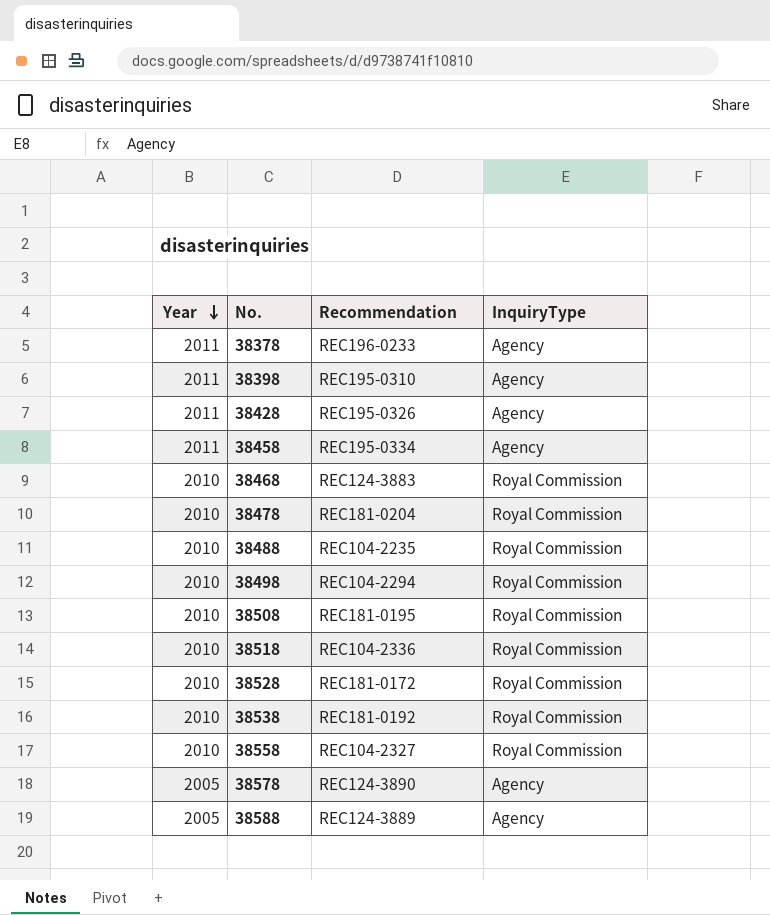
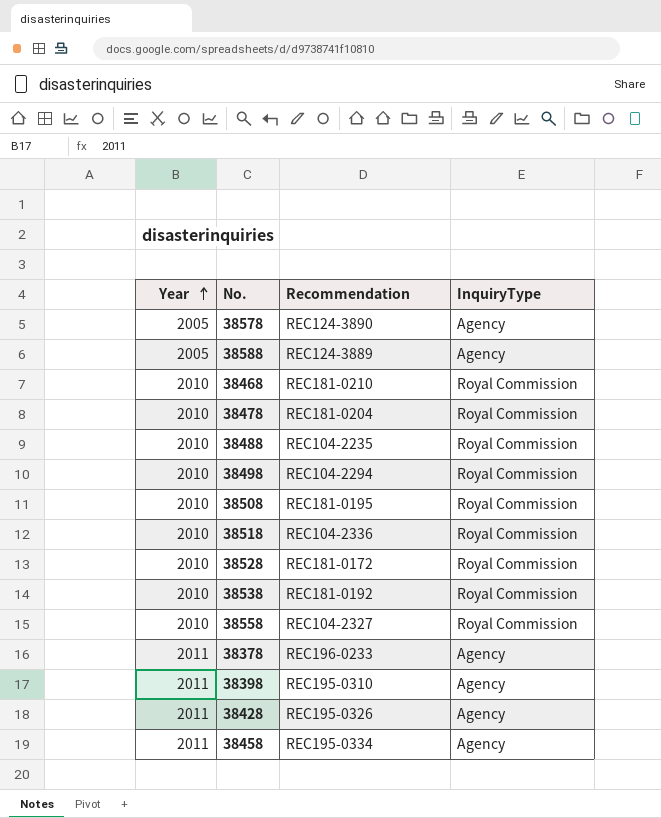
row order: Year descending -> Year ascending
38468 | Recommendation: REC124-3883 -> REC181-0210

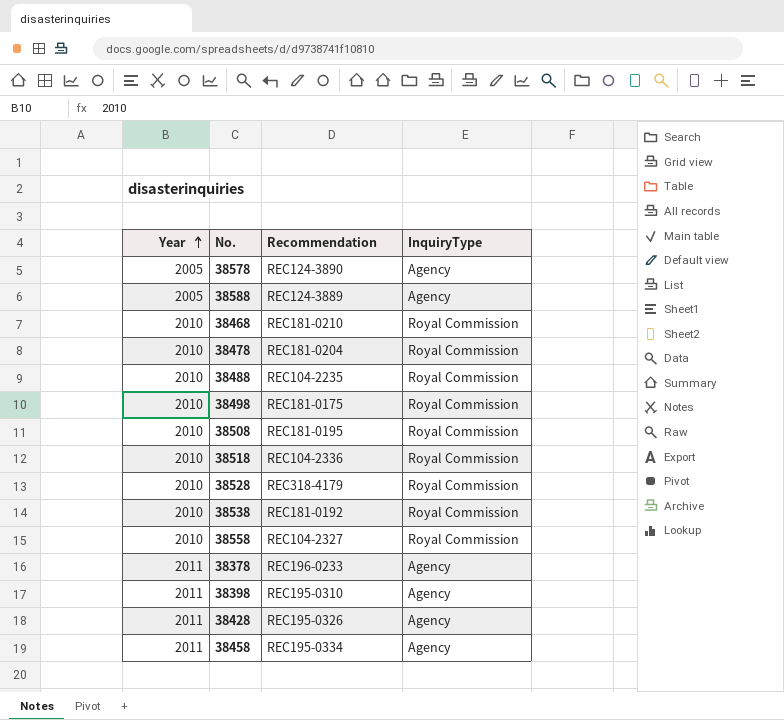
38498 | Recommendation: REC104-2294 -> REC181-0175
38528 | Recommendation: REC181-0172 -> REC318-4179

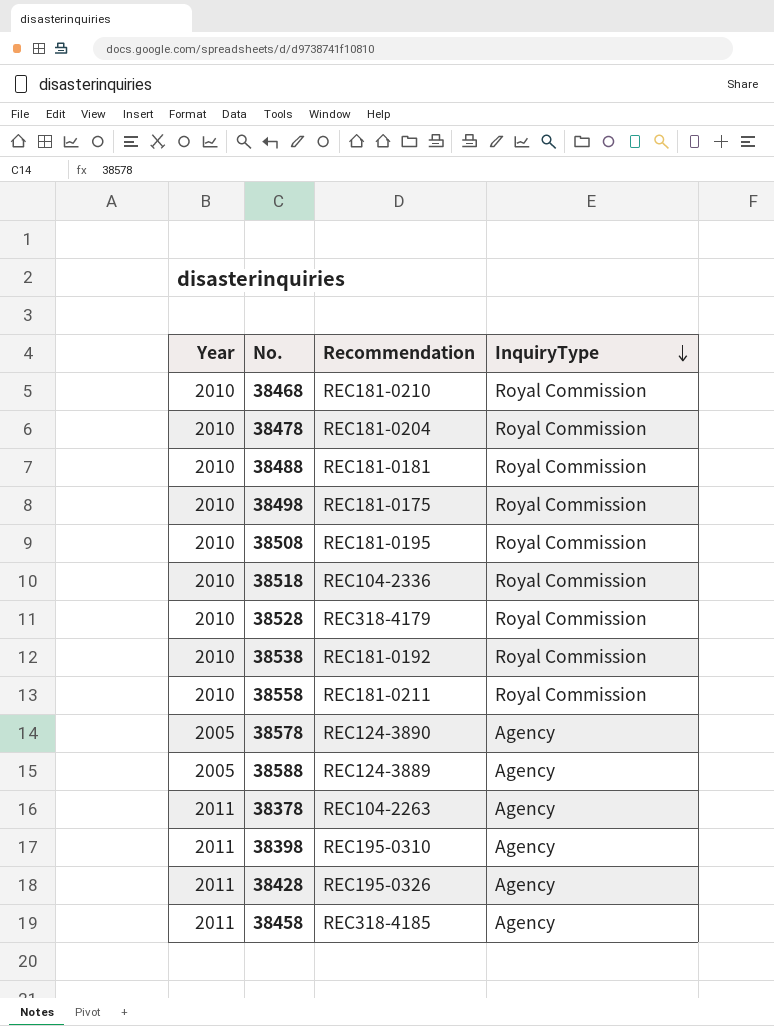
row order: Year ascending -> InquiryType descending
38488 | Recommendation: REC104-2235 -> REC181-0181
38558 | Recommendation: REC104-2327 -> REC181-0211
38378 | Recommendation: REC196-0233 -> REC104-2263
38458 | Recommendation: REC195-0334 -> REC318-4185

